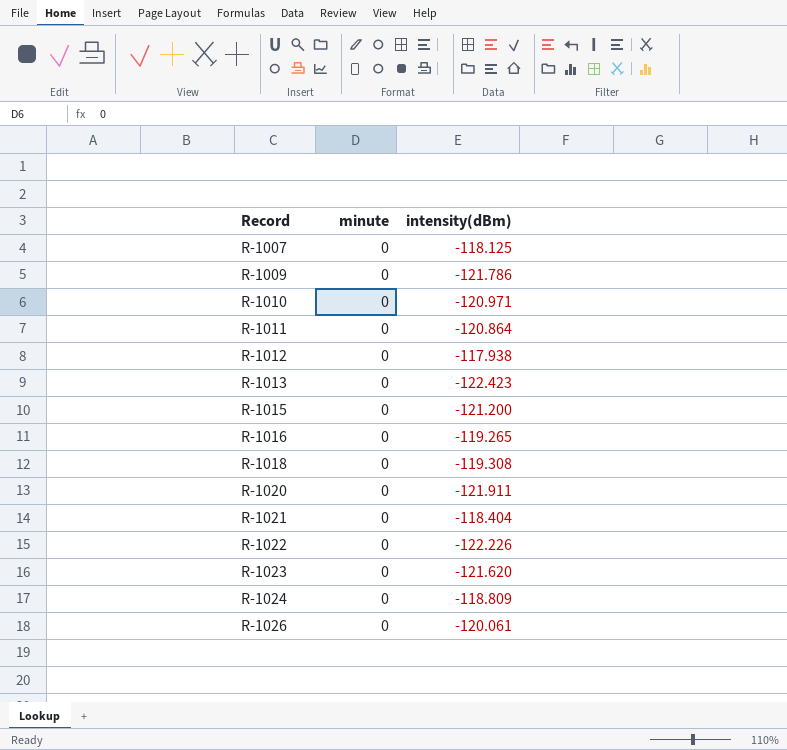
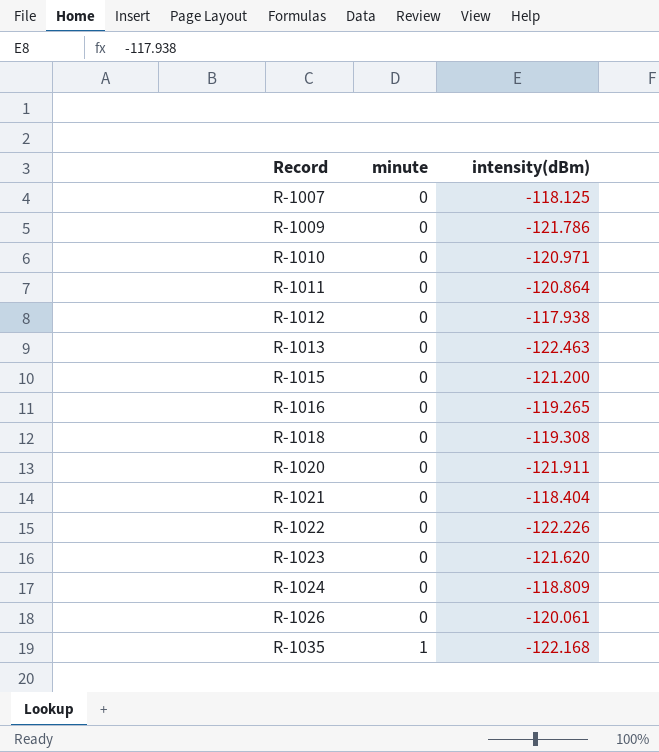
R-1013 | intensity(dBm): -122.423 -> -122.463
row R-1035: none -> 1 | -122.168

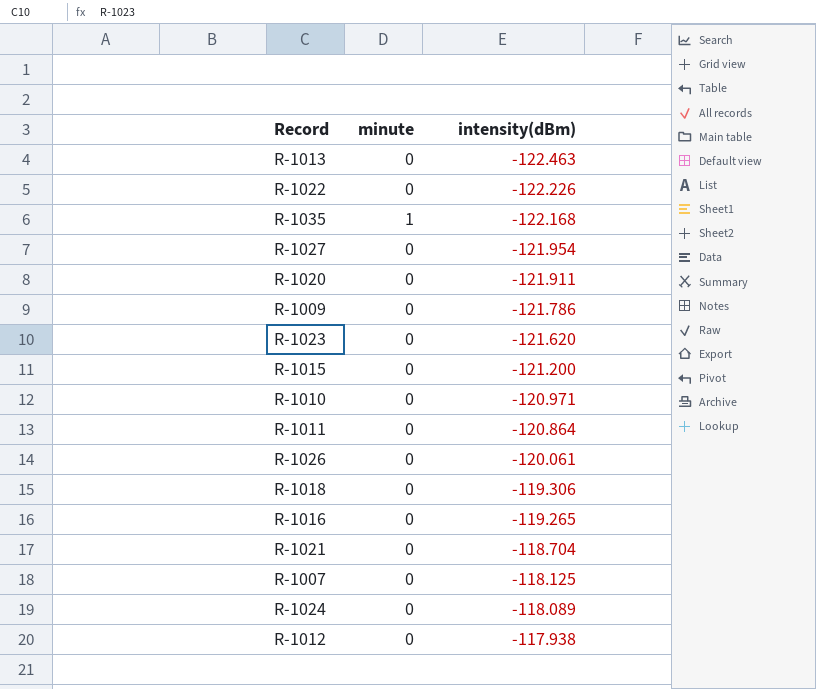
row order: Record ascending -> intensity(dBm) ascending
row R-1027: none -> 0 | -121.954
R-1018 | intensity(dBm): -119.308 -> -119.306
R-1021 | intensity(dBm): -118.404 -> -118.704
R-1024 | intensity(dBm): -118.809 -> -118.089

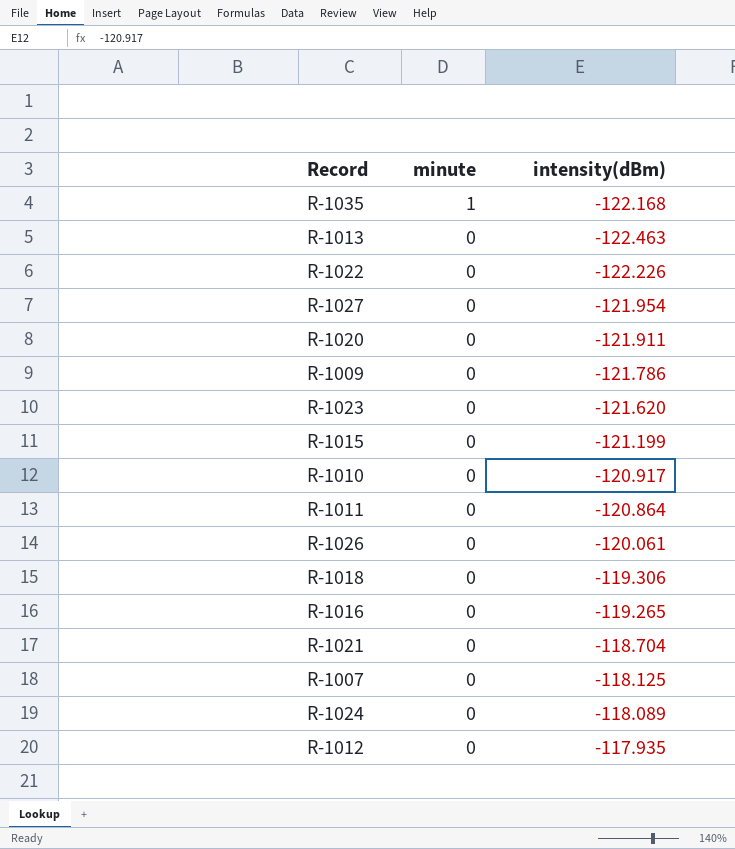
row order: intensity(dBm) ascending -> minute descending
R-1015 | intensity(dBm): -121.200 -> -121.199
R-1010 | intensity(dBm): -120.971 -> -120.917
R-1012 | intensity(dBm): -117.938 -> -117.935

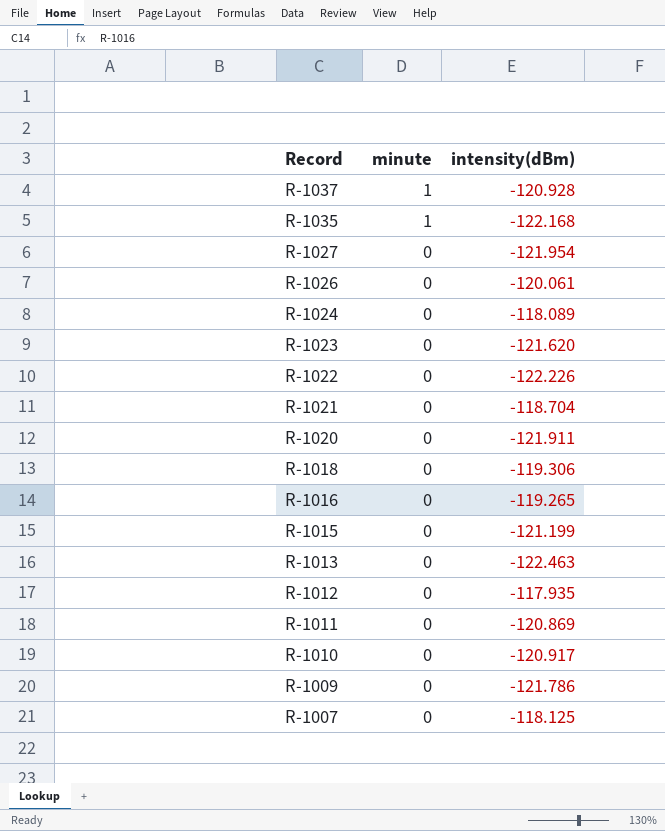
row order: minute descending -> Record descending
row R-1037: none -> 1 | -120.928
R-1011 | intensity(dBm): -120.864 -> -120.869

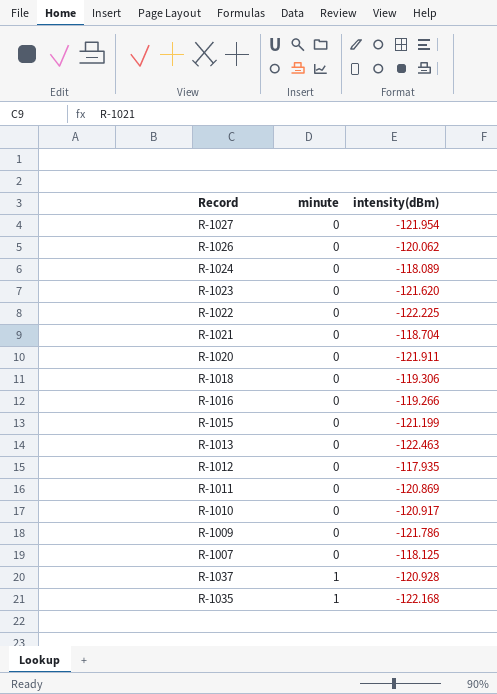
row order: Record descending -> minute ascending
R-1026 | intensity(dBm): -120.061 -> -120.062
R-1022 | intensity(dBm): -122.226 -> -122.225
R-1016 | intensity(dBm): -119.265 -> -119.266

